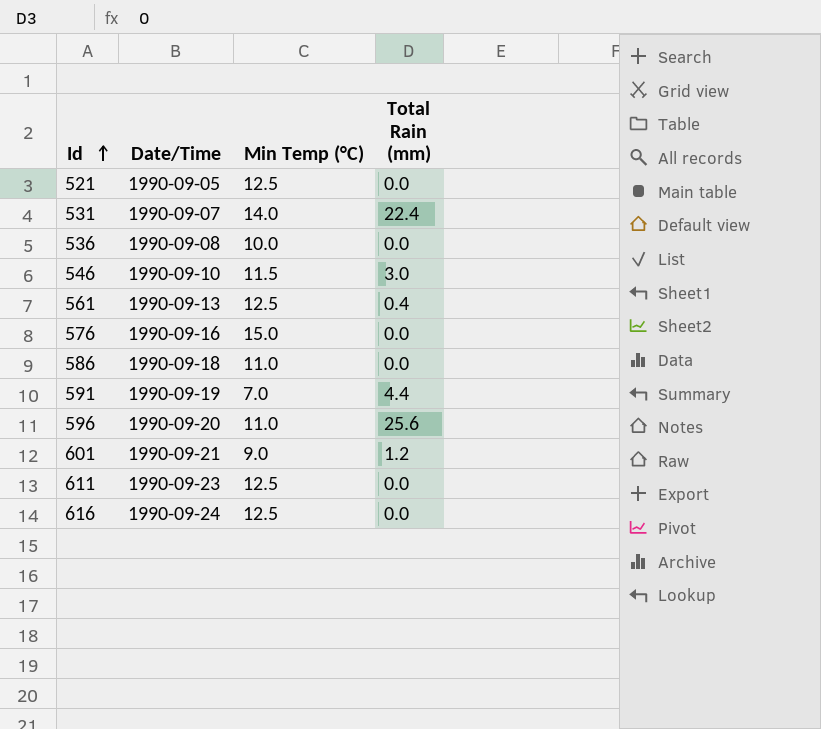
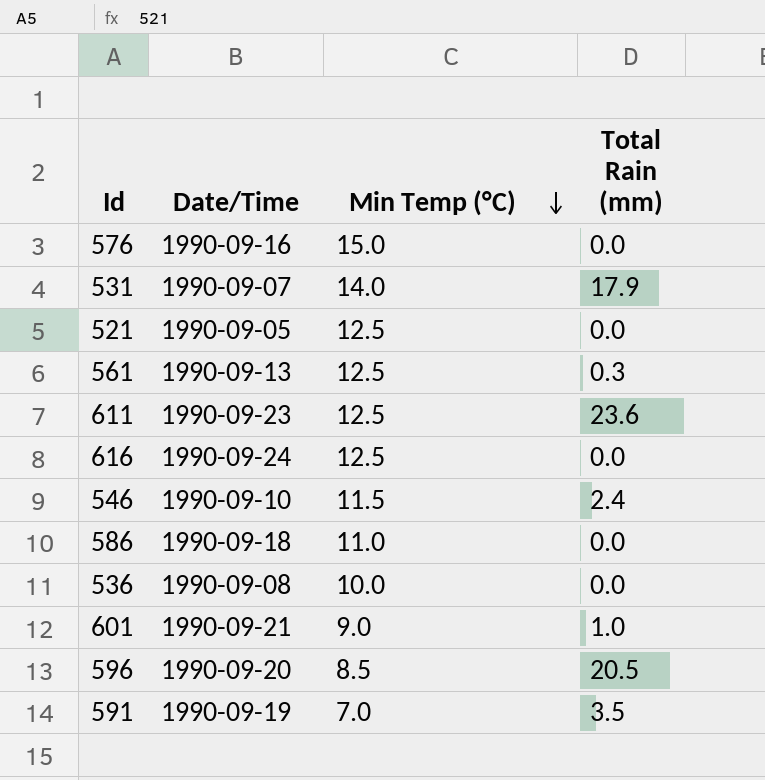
row order: Id ascending -> Min Temp (°C) descending
531 | Total Rain (mm): 22.4 -> 17.9
561 | Total Rain (mm): 0.4 -> 0.3
611 | Total Rain (mm): 0.0 -> 23.6
546 | Total Rain (mm): 3.0 -> 2.4
601 | Total Rain (mm): 1.2 -> 1.0
596 | Min Temp (°C): 11.0 -> 8.5
596 | Total Rain (mm): 25.6 -> 20.5
591 | Total Rain (mm): 4.4 -> 3.5

